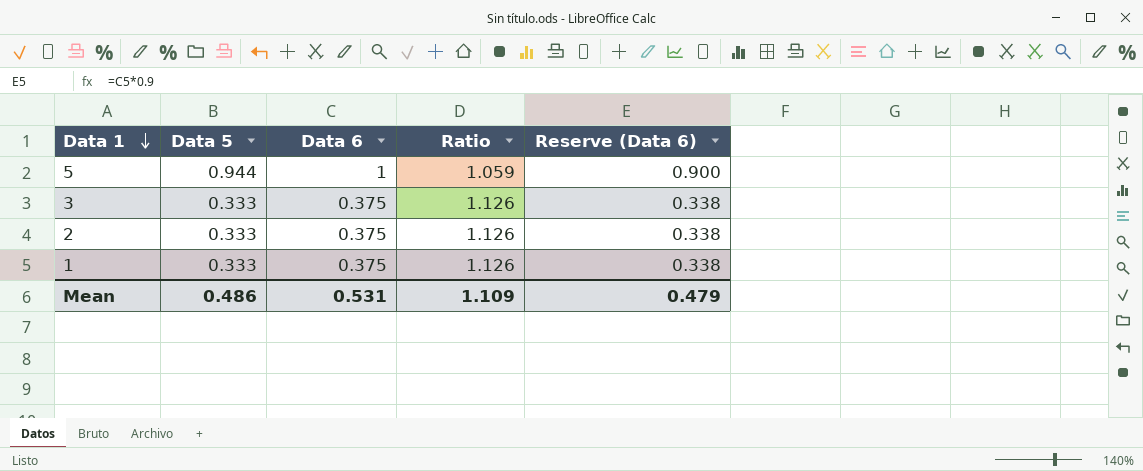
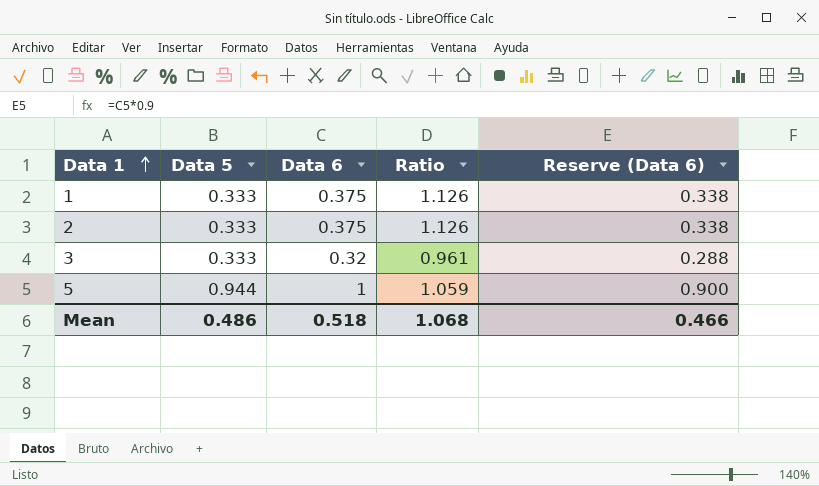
row order: Data 1 descending -> Data 1 ascending
3 | Data 6: 0.375 -> 0.32
3 | Ratio: 1.126 -> 0.961
3 | Reserve (Data 6): 0.338 -> 0.288
Mean | Data 6: 0.531 -> 0.518
Mean | Ratio: 1.109 -> 1.068
Mean | Reserve (Data 6): 0.479 -> 0.466

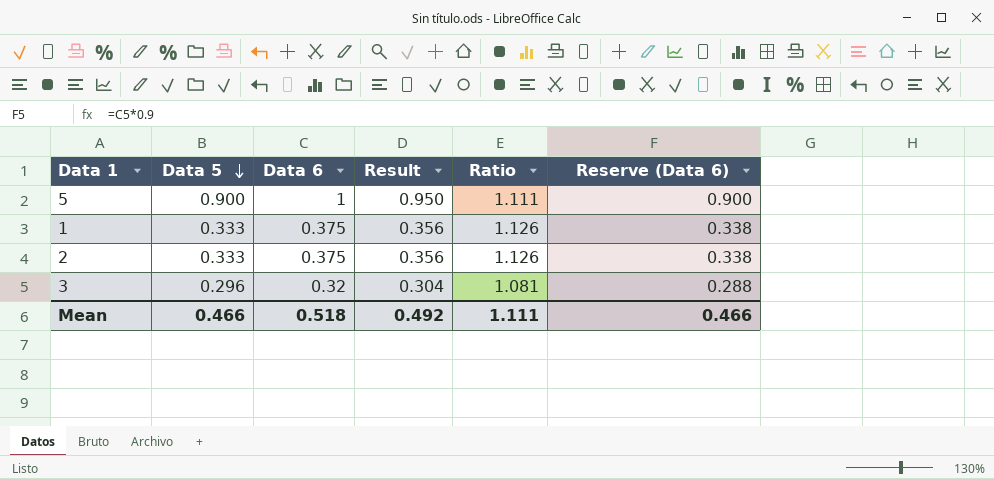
row order: Data 1 ascending -> Data 5 descending
column Result | formula: none -> [Data 6] * 0.95
5 | Data 5: 0.944 -> 0.900
5 | Ratio: 1.059 -> 1.111
3 | Data 5: 0.333 -> 0.296
3 | Ratio: 0.961 -> 1.081
Mean | Data 5: 0.486 -> 0.466
Mean | Ratio: 1.068 -> 1.111

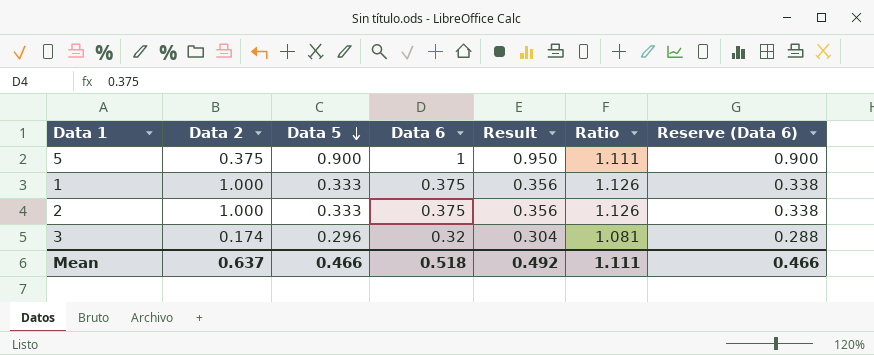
column Data 2 | position: none -> 2

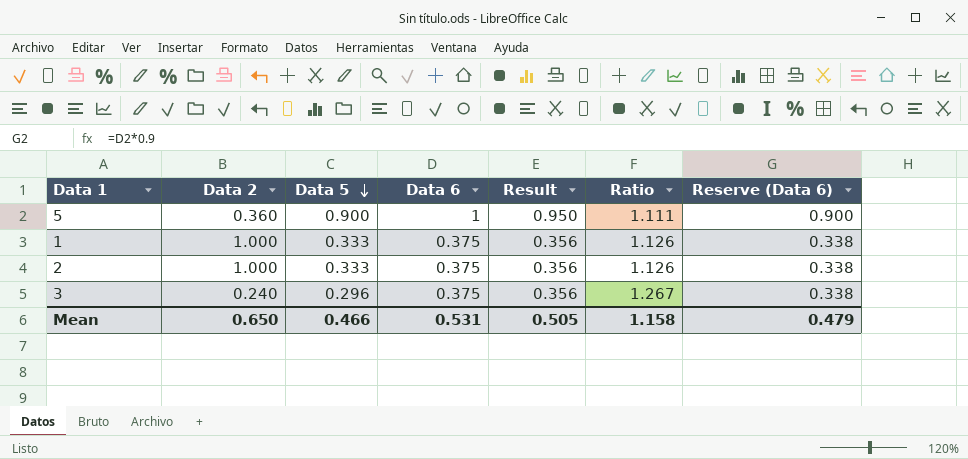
5 | Data 2: 0.375 -> 0.360
3 | Data 2: 0.174 -> 0.240
3 | Data 6: 0.32 -> 0.375
3 | Result: 0.304 -> 0.356
3 | Ratio: 1.081 -> 1.267
3 | Reserve (Data 6): 0.288 -> 0.338
Mean | Data 2: 0.637 -> 0.650
Mean | Data 6: 0.518 -> 0.531
Mean | Result: 0.492 -> 0.505
Mean | Ratio: 1.111 -> 1.158
Mean | Reserve (Data 6): 0.466 -> 0.479

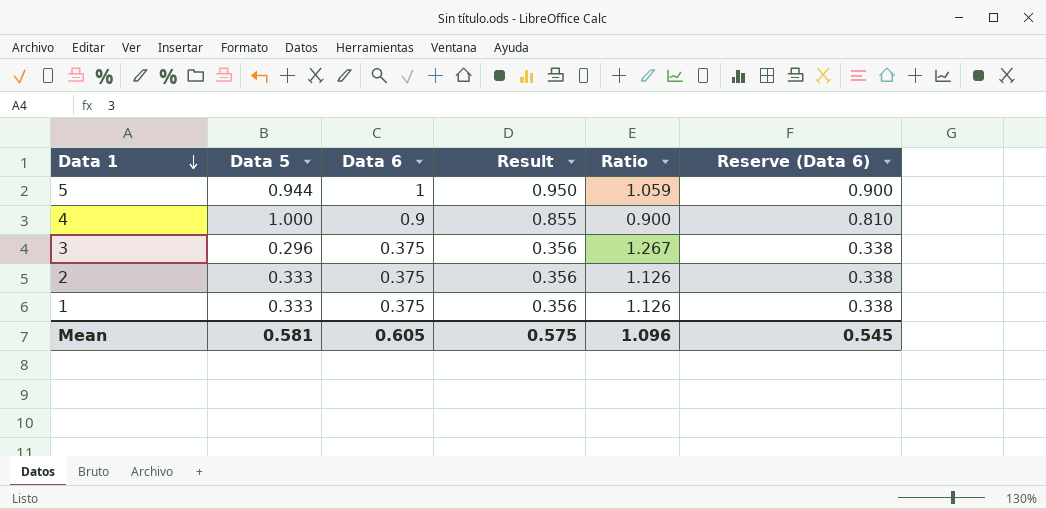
row order: Data 5 descending -> Data 1 descending
column Data 2 | position: 2 -> none
5 | Data 5: 0.900 -> 0.944
5 | Ratio: 1.111 -> 1.059
row 4: none -> 1.000 | 0.9 | 0.855 | 0.900 | 0.810
Mean | Data 5: 0.466 -> 0.581
Mean | Data 6: 0.531 -> 0.605
Mean | Result: 0.505 -> 0.575
Mean | Ratio: 1.158 -> 1.096
Mean | Reserve (Data 6): 0.479 -> 0.545

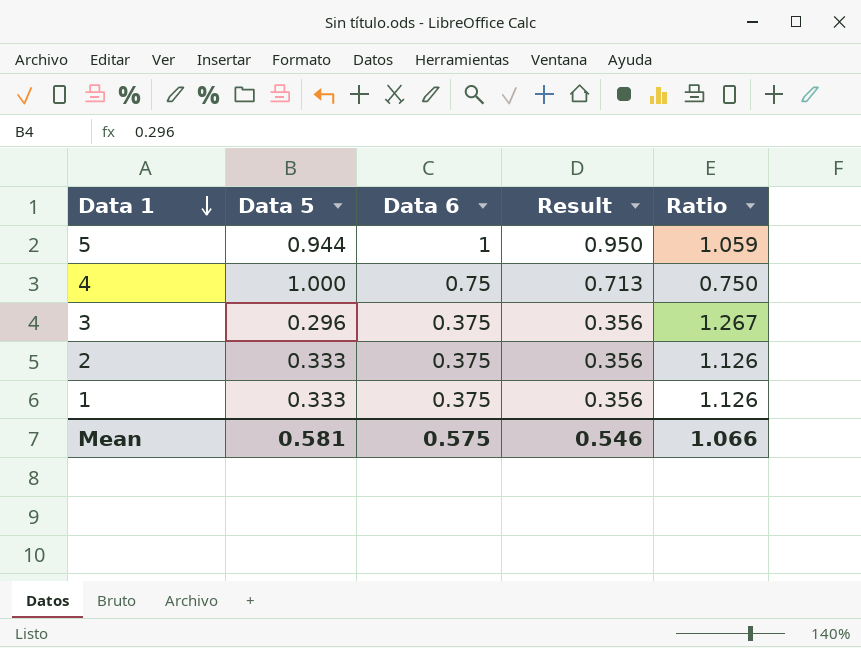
column Reserve (Data 6) | formula: [Data 6] * 0.9 -> none
4 | Data 6: 0.9 -> 0.75
4 | Result: 0.855 -> 0.713
4 | Ratio: 0.900 -> 0.750
Mean | Data 6: 0.605 -> 0.575
Mean | Result: 0.575 -> 0.546
Mean | Ratio: 1.096 -> 1.066

